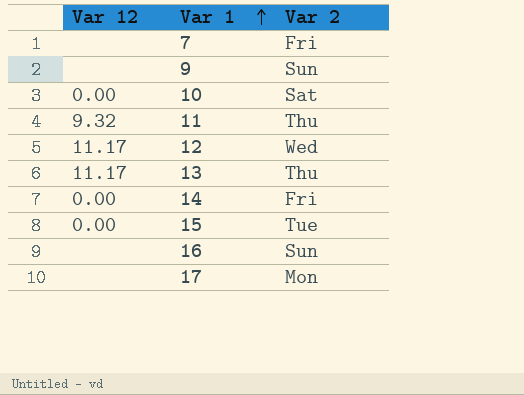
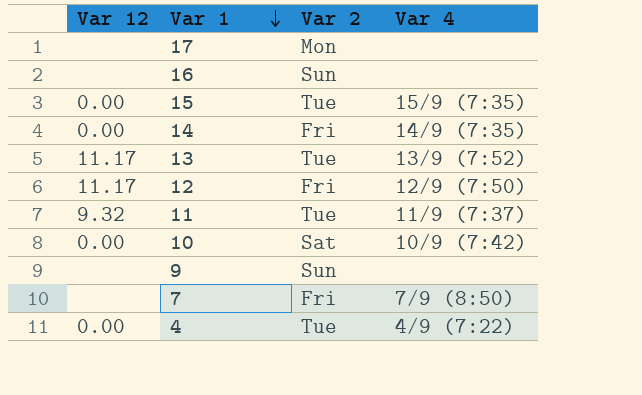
row order: Var 1 ascending -> Var 1 descending
column Var 4 | position: none -> 4
13 | Var 2: Thu -> Tue
12 | Var 2: Wed -> Fri
11 | Var 2: Thu -> Tue
row 4: none -> 0.00 | Tue | 4/9 (7:22)

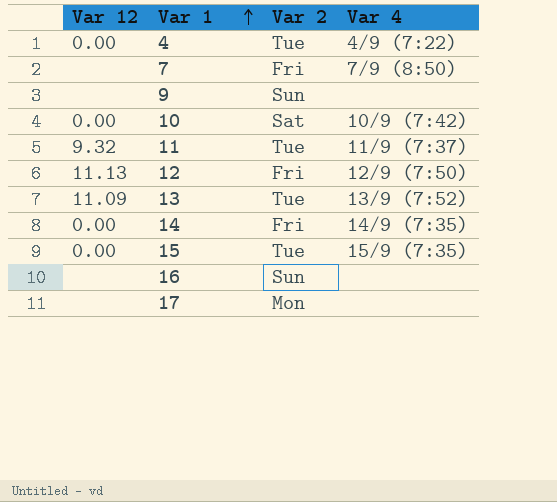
row order: Var 1 descending -> Var 1 ascending
12 | Var 12: 11.17 -> 11.13
13 | Var 12: 11.17 -> 11.09

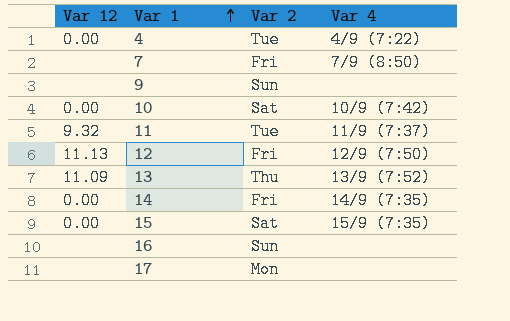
13 | Var 2: Tue -> Thu
15 | Var 2: Tue -> Sat

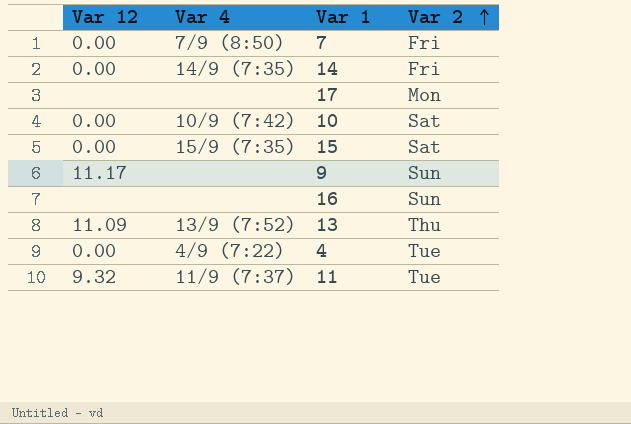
row order: Var 1 ascending -> Var 2 ascending
column Var 4 | position: 4 -> 2
row 12: 11.13 | Fri | 12/9 (7:50) -> none
7 | Var 12: none -> 0.00
9 | Var 12: none -> 11.17

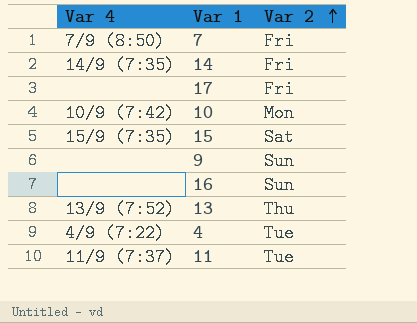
column Var 12 | position: 1 -> none
17 | Var 2: Mon -> Fri
10 | Var 2: Sat -> Mon

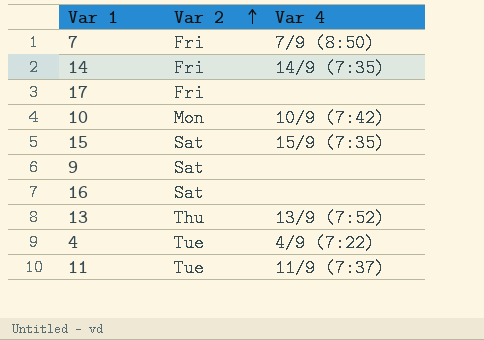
column Var 4 | position: 1 -> 3
9 | Var 2: Sun -> Sat
16 | Var 2: Sun -> Sat

